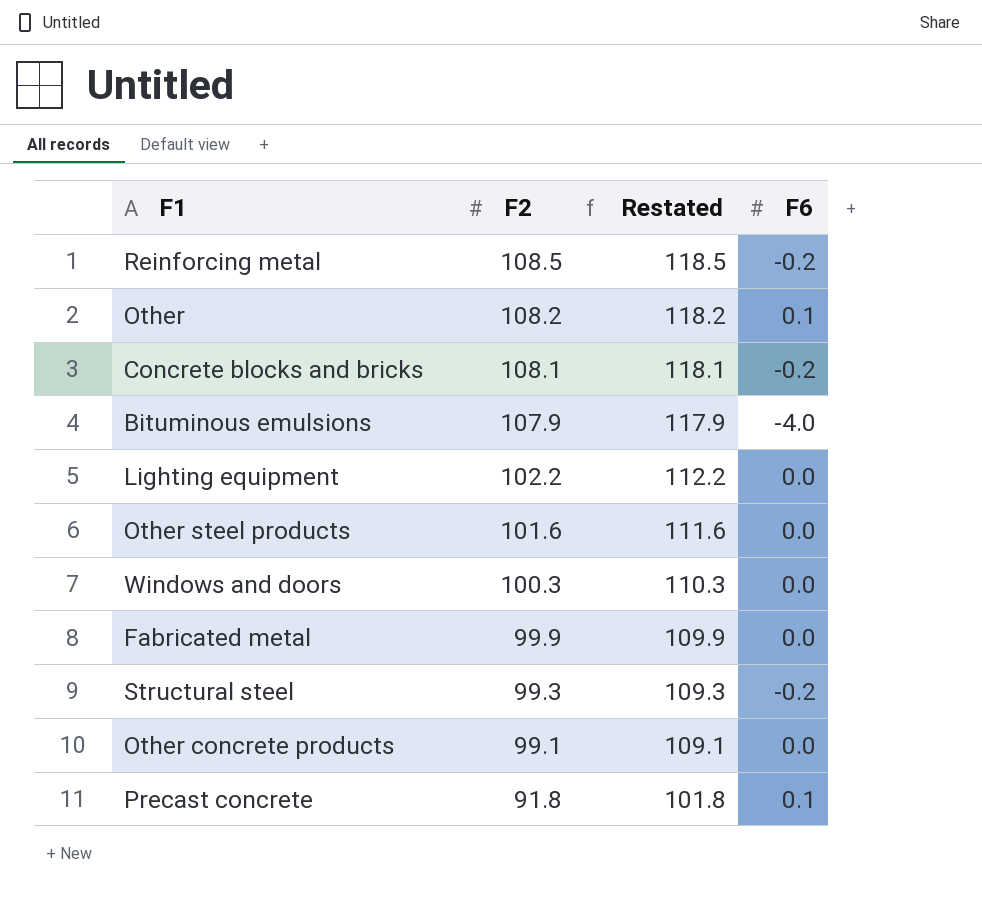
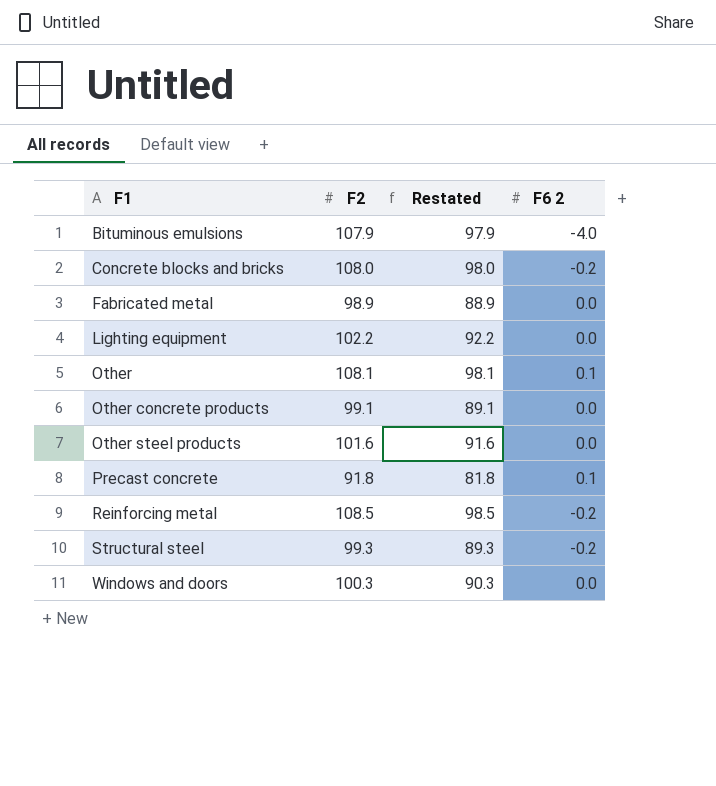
row order: F2 descending -> F1 ascending
column Restated | formula: [F2] + 10 -> [F2] - 10
column name: F6 -> F6 2
Concrete blocks and bricks | F2: 108.1 -> 108.0
Fabricated metal | F2: 99.9 -> 98.9
Other | F2: 108.2 -> 108.1

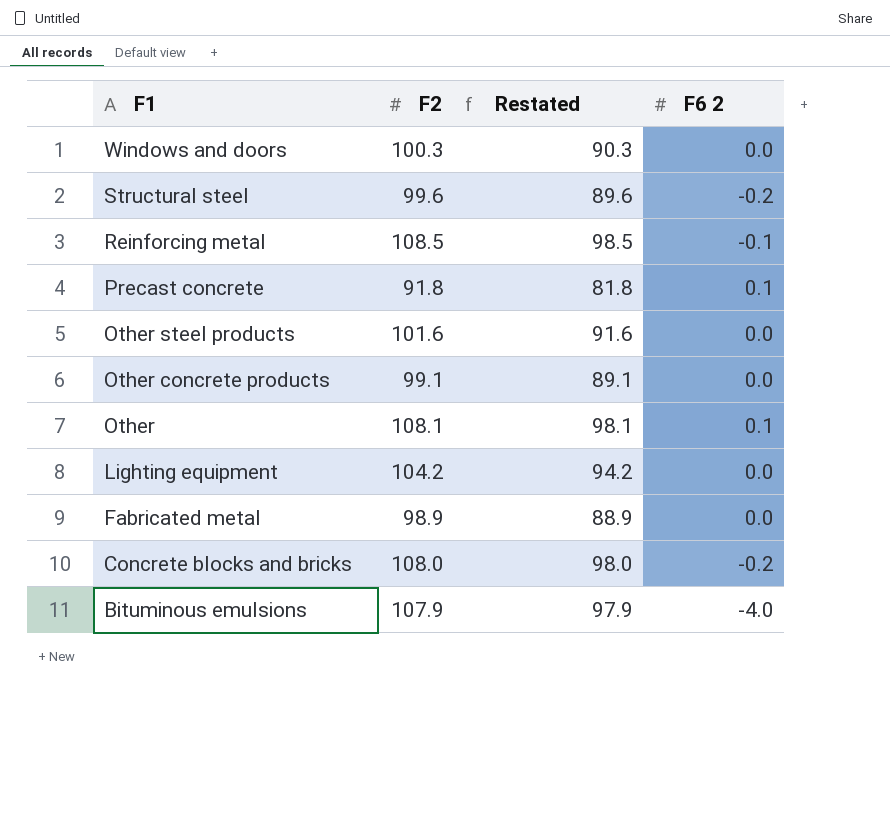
row order: F1 ascending -> F1 descending
Structural steel | F2: 99.3 -> 99.6
Structural steel | Restated: 89.3 -> 89.6
Reinforcing metal | F6 2: -0.2 -> -0.1
Lighting equipment | F2: 102.2 -> 104.2
Lighting equipment | Restated: 92.2 -> 94.2

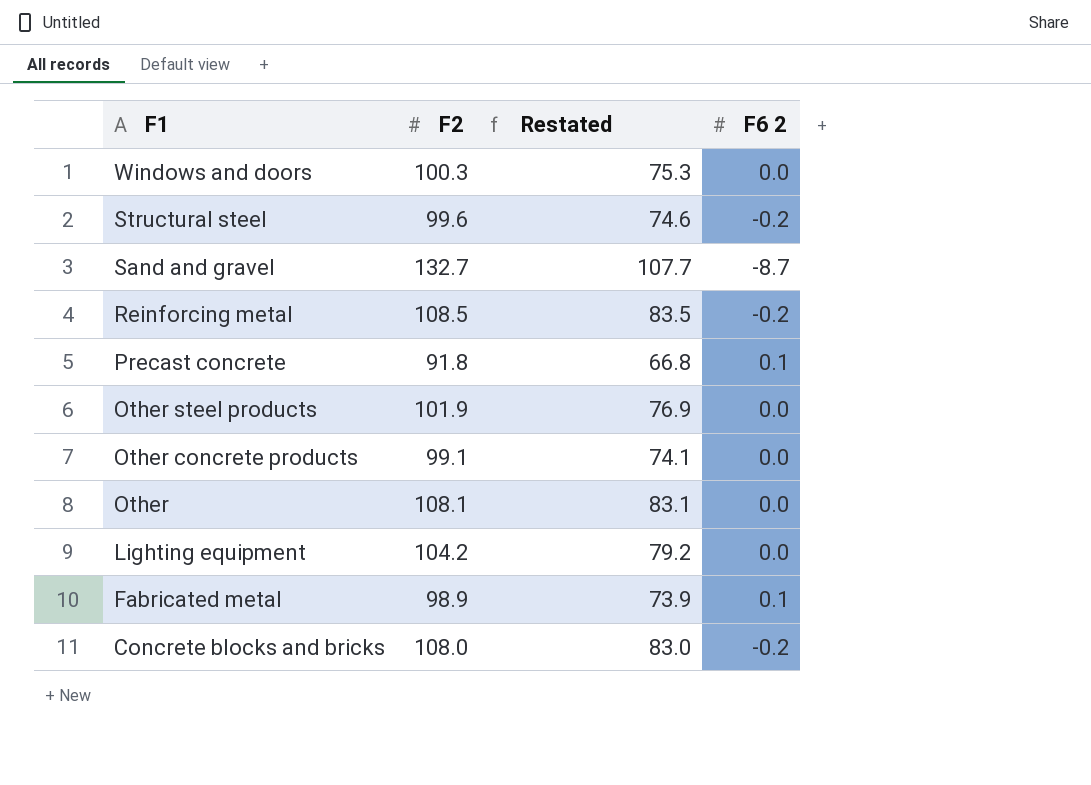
column Restated | formula: [F2] - 10 -> [F2] - 25
row Bituminous emulsions: 107.9 | 97.9 | -4.0 -> none
row Sand and gravel: none -> 132.7 | 107.7 | -8.7
Reinforcing metal | F6 2: -0.1 -> -0.2
Other steel products | F2: 101.6 -> 101.9
Other | F6 2: 0.1 -> 0.0
Fabricated metal | F6 2: 0.0 -> 0.1

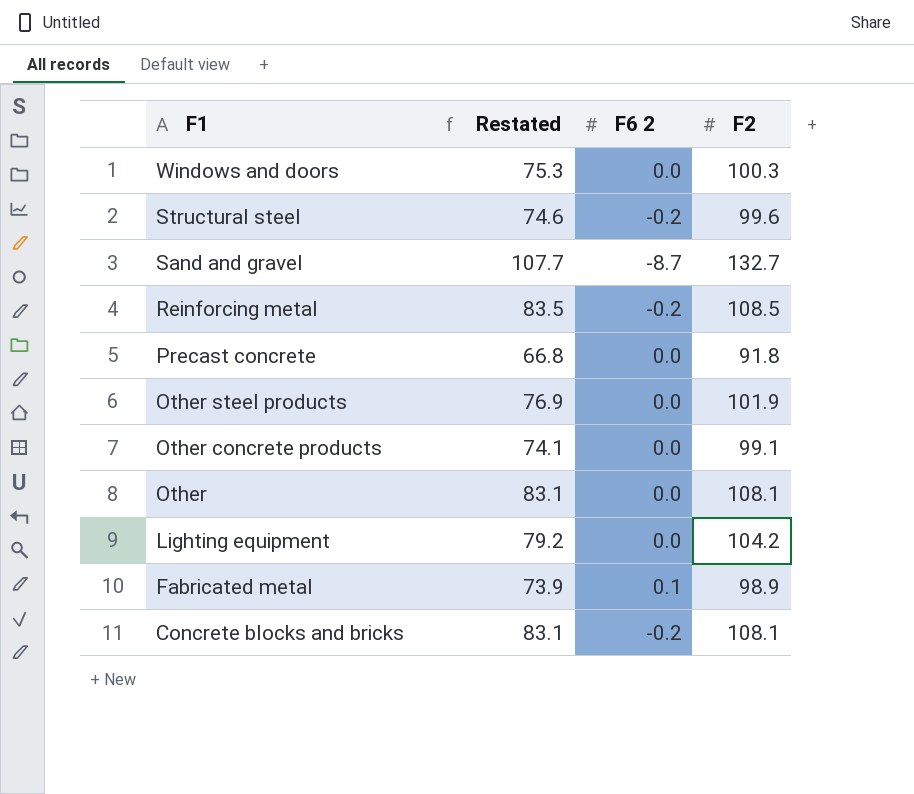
column F2 | position: 2 -> 4
Precast concrete | F6 2: 0.1 -> 0.0
Concrete blocks and bricks | Restated: 83.0 -> 83.1
Concrete blocks and bricks | F2: 108.0 -> 108.1

